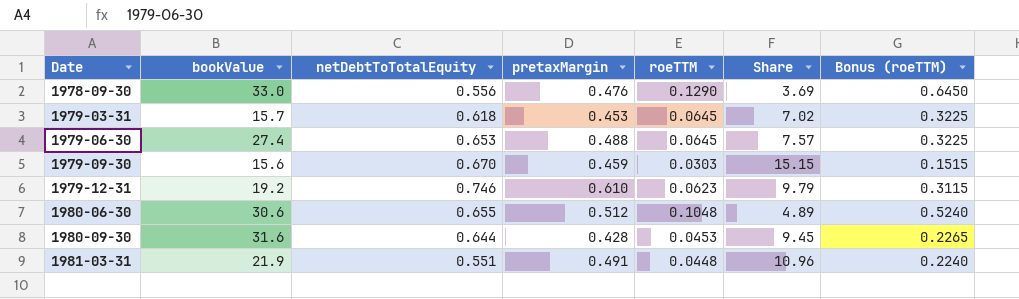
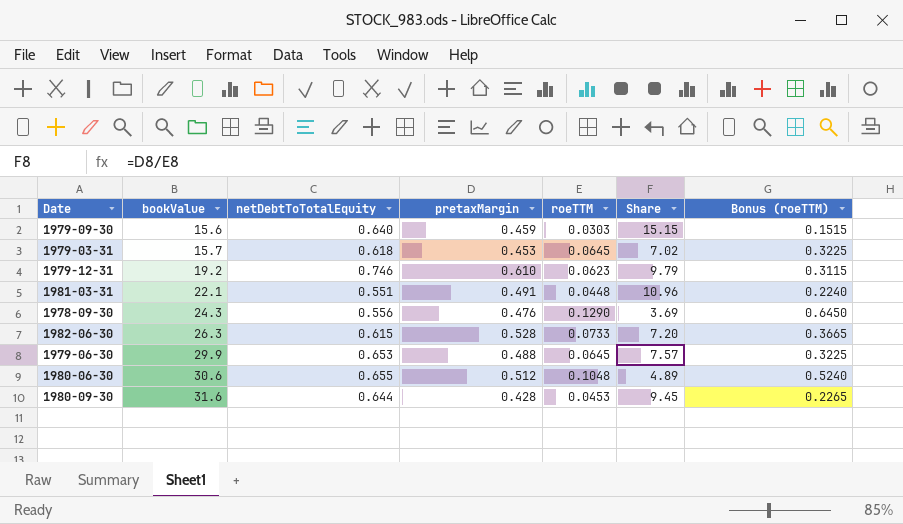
row order: Date ascending -> bookValue ascending
1979-09-30 | netDebtToTotalEquity: 0.670 -> 0.640
1981-03-31 | bookValue: 21.9 -> 22.1
1978-09-30 | bookValue: 33.0 -> 24.3
row 1982-06-30: none -> 26.3 | 0.615 | 0.528 | 0.0733 | 7.20 | 0.3665
1979-06-30 | bookValue: 27.4 -> 29.9

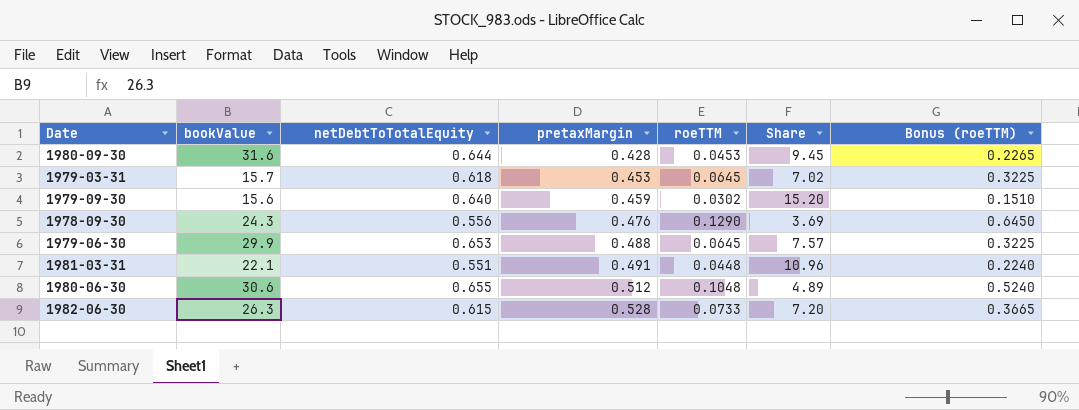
row order: bookValue ascending -> pretaxMargin ascending
row 1979-12-31: 19.2 | 0.746 | 0.610 | 0.0623 | 9.79 | 0.3115 -> none
1979-09-30 | roeTTM: 0.0303 -> 0.0302
1979-09-30 | Share: 15.15 -> 15.20
1979-09-30 | Bonus (roeTTM): 0.1515 -> 0.1510

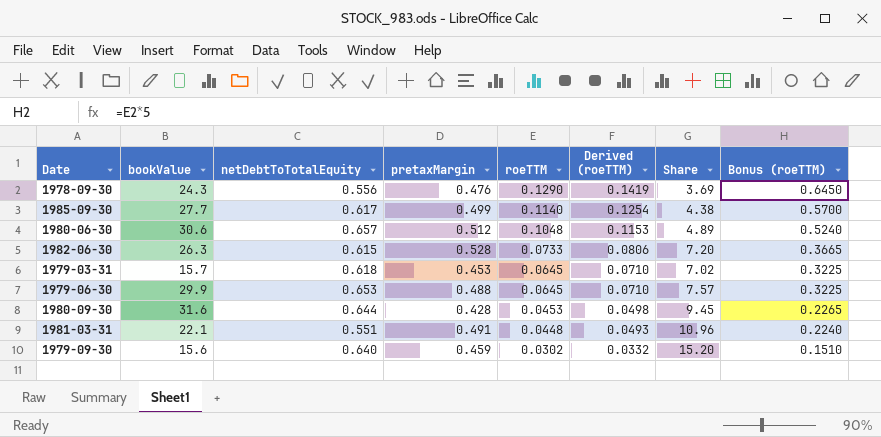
row order: pretaxMargin ascending -> roeTTM descending
column Derived (roeTTM) | formula: none -> [roeTTM] * 1.1
row 1985-09-30: none -> 27.7 | 0.617 | 0.499 | 0.1140 | 0.1254 | 4.38 | 0.5700
1980-06-30 | netDebtToTotalEquity: 0.655 -> 0.657

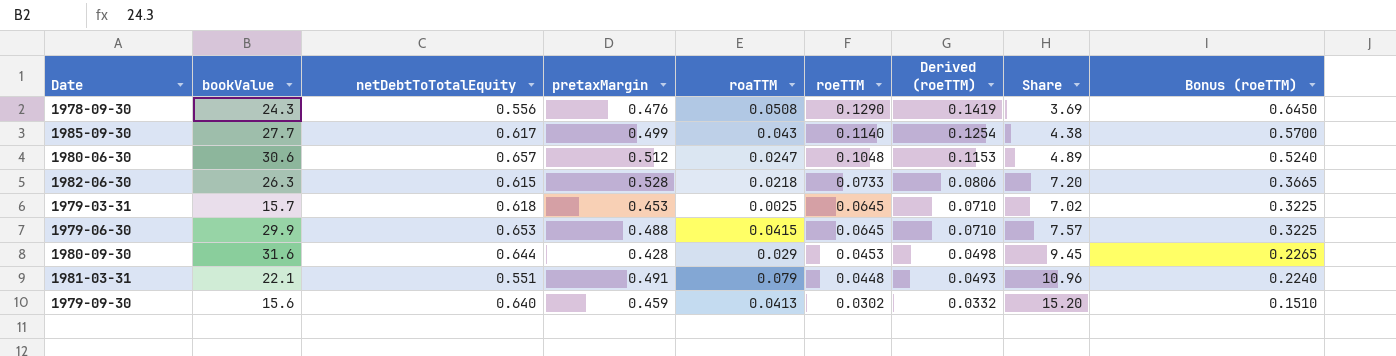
column roaTTM | position: none -> 5

